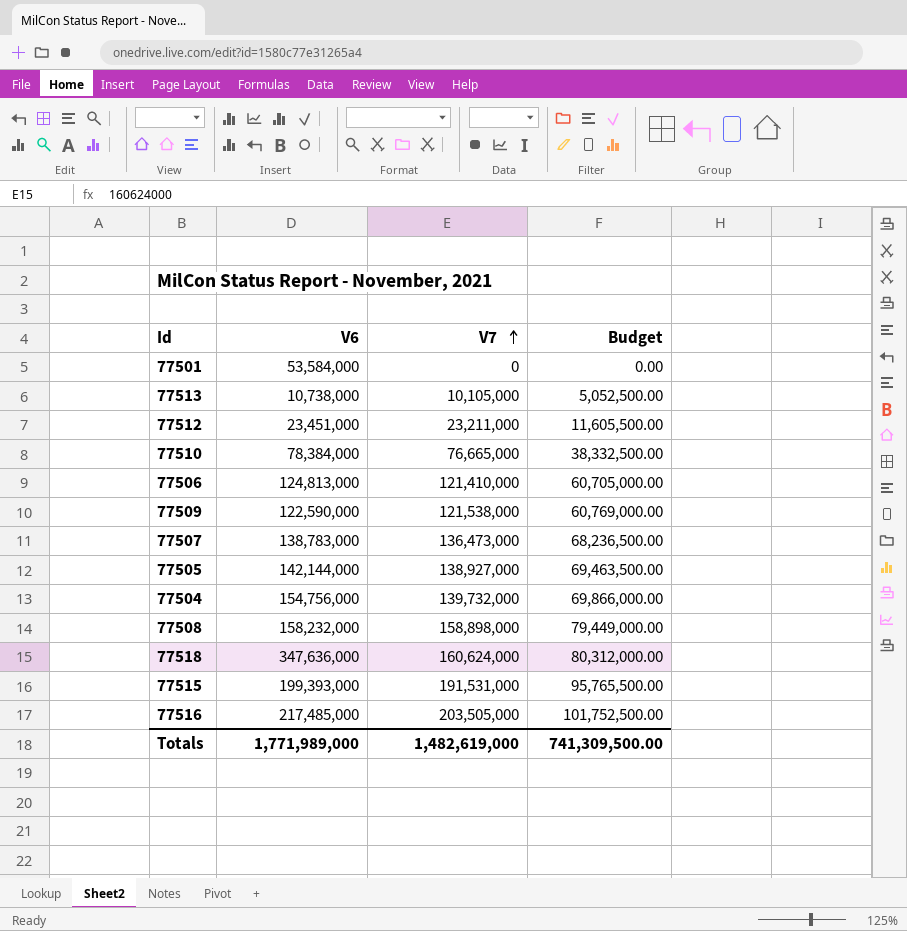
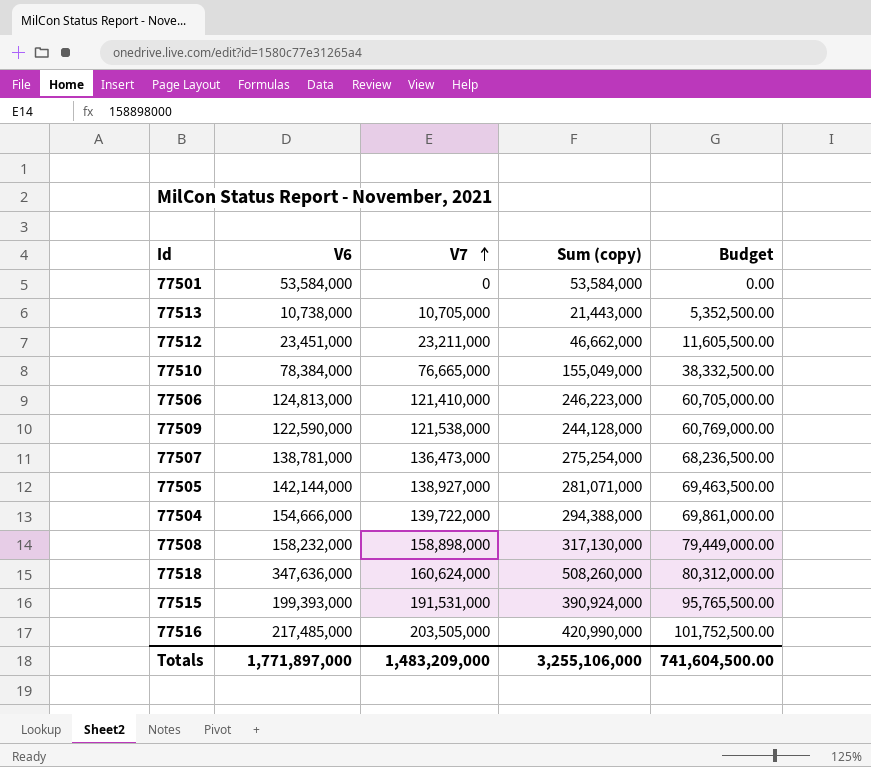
column Sum (copy) | formula: none -> [V6] + [V7]
77513 | V7: 10,105,000 -> 10,705,000
77513 | Budget: 5,052,500.00 -> 5,352,500.00
77507 | V6: 138,783,000 -> 138,781,000
77504 | V6: 154,756,000 -> 154,666,000
77504 | V7: 139,732,000 -> 139,722,000
77504 | Budget: 69,866,000.00 -> 69,861,000.00
Totals | V6: 1,771,989,000 -> 1,771,897,000
Totals | V7: 1,482,619,000 -> 1,483,209,000
Totals | Budget: 741,309,500.00 -> 741,604,500.00

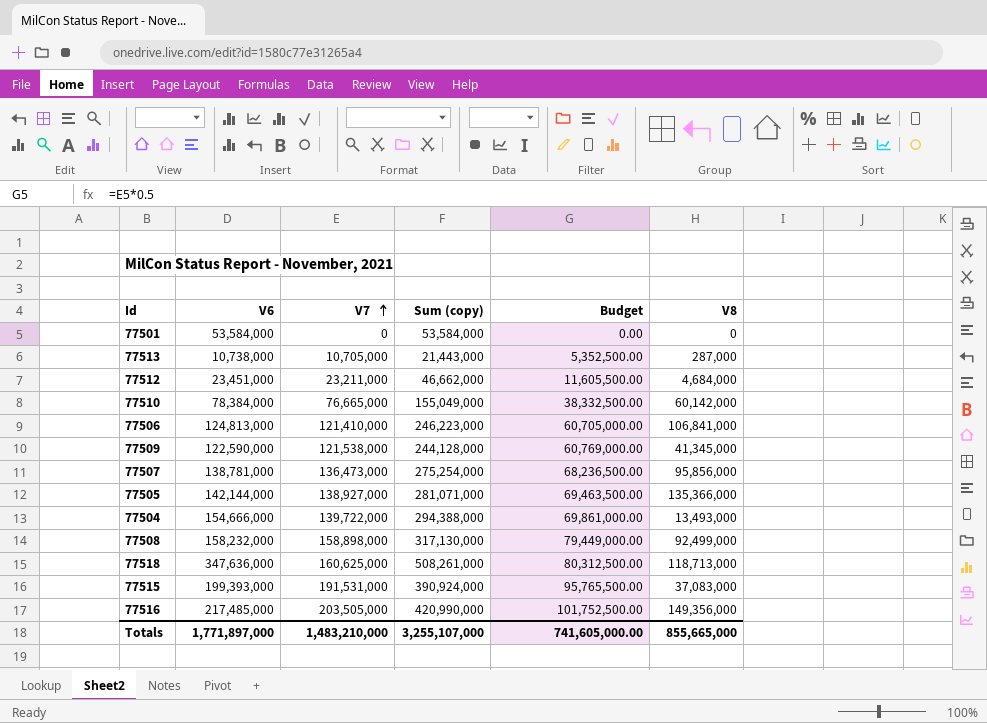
column V8 | position: none -> 6
77518 | V7: 160,624,000 -> 160,625,000
77518 | Sum (copy): 508,260,000 -> 508,261,000
77518 | Budget: 80,312,000.00 -> 80,312,500.00
Totals | V7: 1,483,209,000 -> 1,483,210,000
Totals | Sum (copy): 3,255,106,000 -> 3,255,107,000
Totals | Budget: 741,604,500.00 -> 741,605,000.00

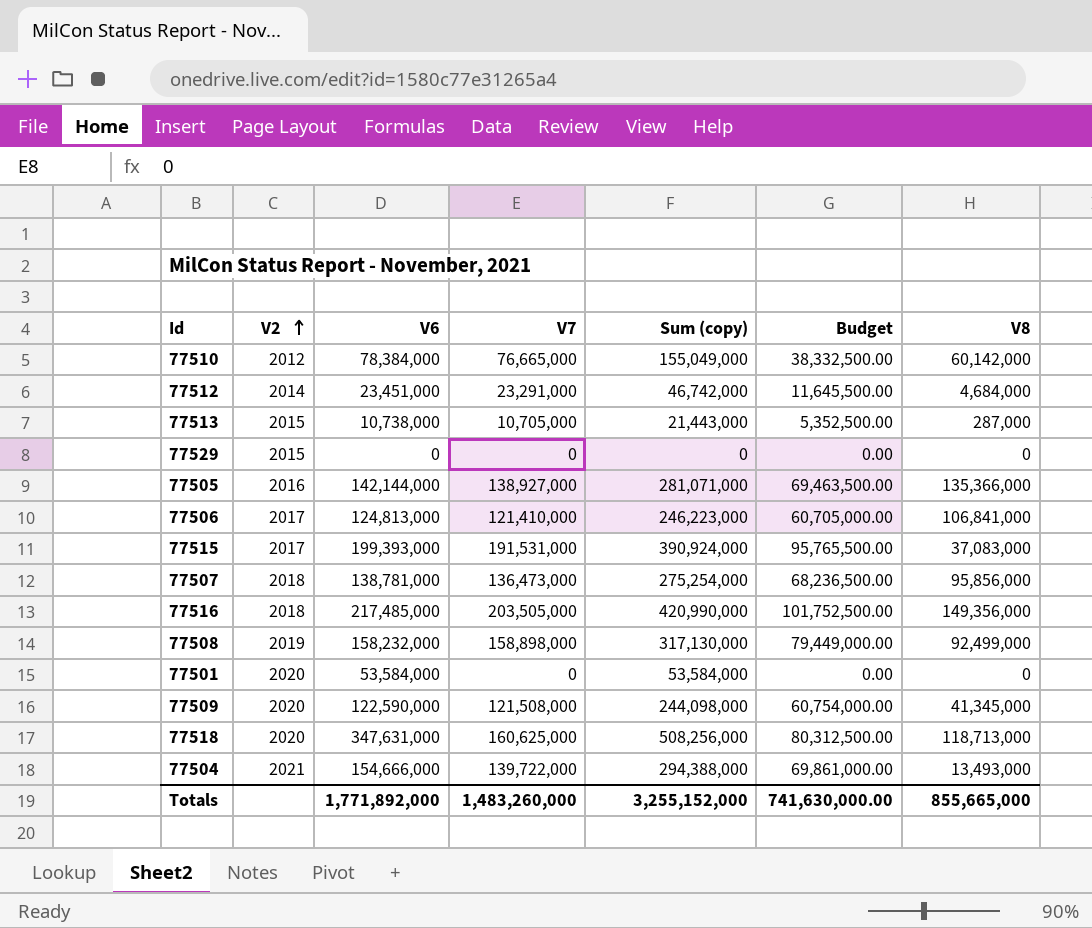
row order: V7 ascending -> V2 ascending
column V2 | position: none -> 2
77512 | V7: 23,211,000 -> 23,291,000
77512 | Sum (copy): 46,662,000 -> 46,742,000
77512 | Budget: 11,605,500.00 -> 11,645,500.00
row 77529: none -> 2015 | 0 | 0 | 0 | 0.00 | 0
77509 | V7: 121,538,000 -> 121,508,000
77509 | Sum (copy): 244,128,000 -> 244,098,000
77509 | Budget: 60,769,000.00 -> 60,754,000.00
77518 | V6: 347,636,000 -> 347,631,000
77518 | Sum (copy): 508,261,000 -> 508,256,000
Totals | V6: 1,771,897,000 -> 1,771,892,000
Totals | V7: 1,483,210,000 -> 1,483,260,000
Totals | Sum (copy): 3,255,107,000 -> 3,255,152,000
Totals | Budget: 741,605,000.00 -> 741,630,000.00

